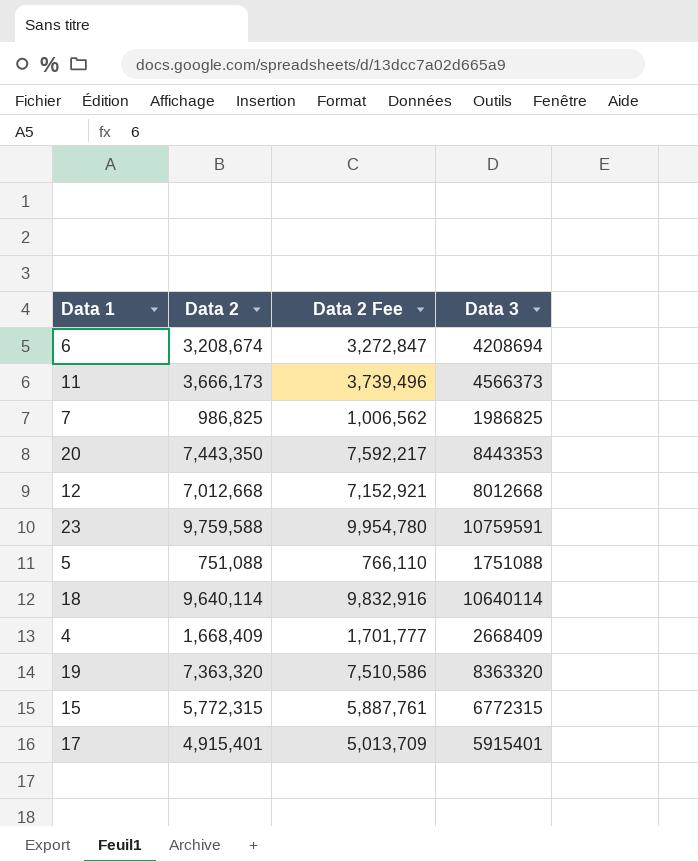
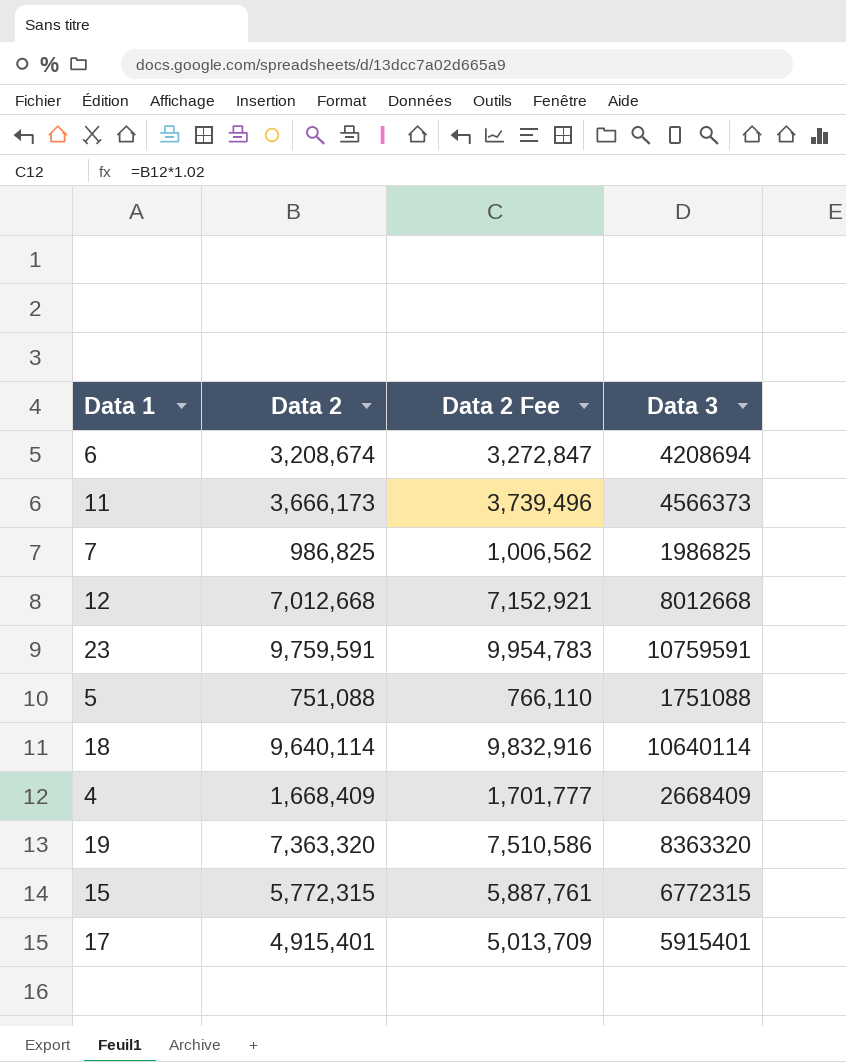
row 20: 7,443,350 | 7,592,217 | 8443353 -> none
23 | Data 2: 9,759,588 -> 9,759,591
23 | Data 2 Fee: 9,954,780 -> 9,954,783

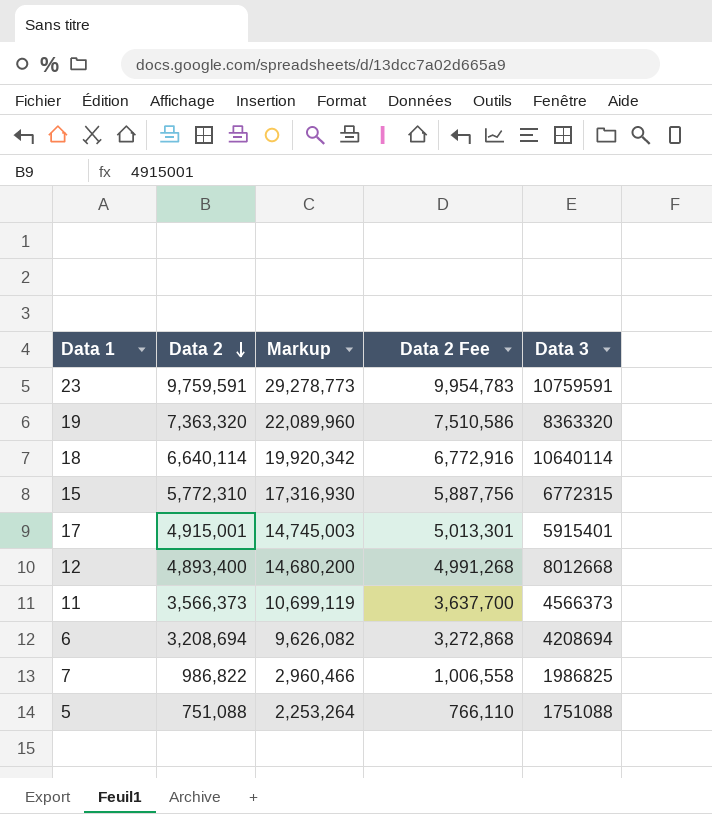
row order: none -> Data 2 descending
column Markup | formula: none -> [Data 2] * 3
row 4: 1,668,409 | 1,701,777 | 2668409 -> none
18 | Data 2: 9,640,114 -> 6,640,114
18 | Data 2 Fee: 9,832,916 -> 6,772,916
15 | Data 2: 5,772,315 -> 5,772,310
15 | Data 2 Fee: 5,887,761 -> 5,887,756
17 | Data 2: 4,915,401 -> 4,915,001
17 | Data 2 Fee: 5,013,709 -> 5,013,301
12 | Data 2: 7,012,668 -> 4,893,400
12 | Data 2 Fee: 7,152,921 -> 4,991,268
11 | Data 2: 3,666,173 -> 3,566,373
11 | Data 2 Fee: 3,739,496 -> 3,637,700
6 | Data 2: 3,208,674 -> 3,208,694
6 | Data 2 Fee: 3,272,847 -> 3,272,868
7 | Data 2: 986,825 -> 986,822
7 | Data 2 Fee: 1,006,562 -> 1,006,558

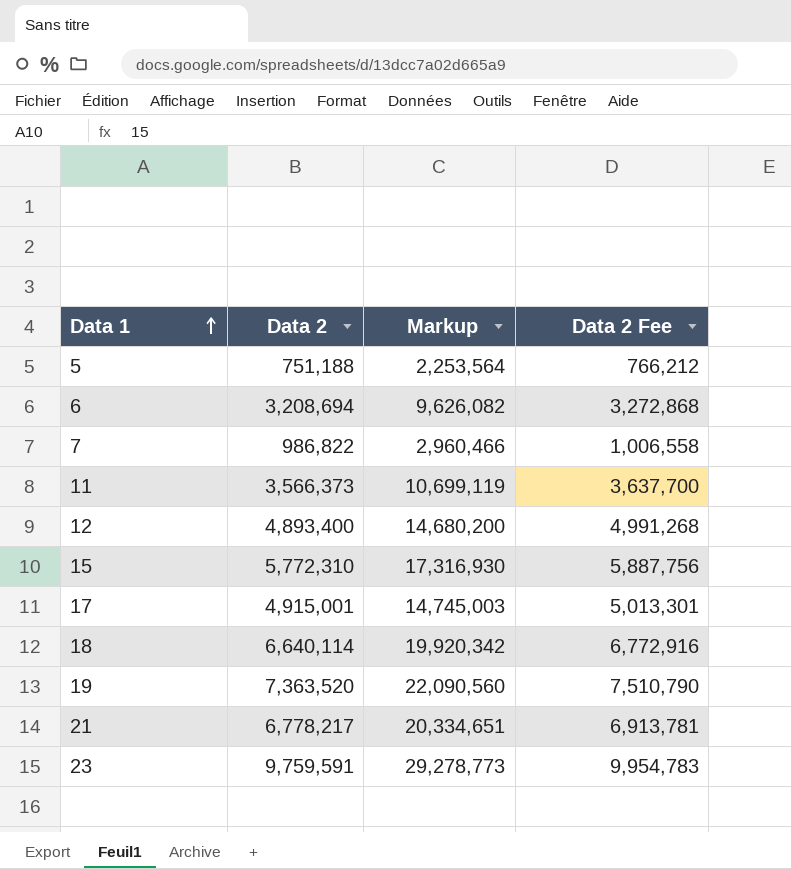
row order: Data 2 descending -> Data 1 ascending
column Data 3 | position: 5 -> none
5 | Data 2: 751,088 -> 751,188
5 | Markup: 2,253,264 -> 2,253,564
5 | Data 2 Fee: 766,110 -> 766,212
19 | Data 2: 7,363,320 -> 7,363,520
19 | Markup: 22,089,960 -> 22,090,560
19 | Data 2 Fee: 7,510,586 -> 7,510,790
row 21: none -> 6,778,217 | 20,334,651 | 6,913,781

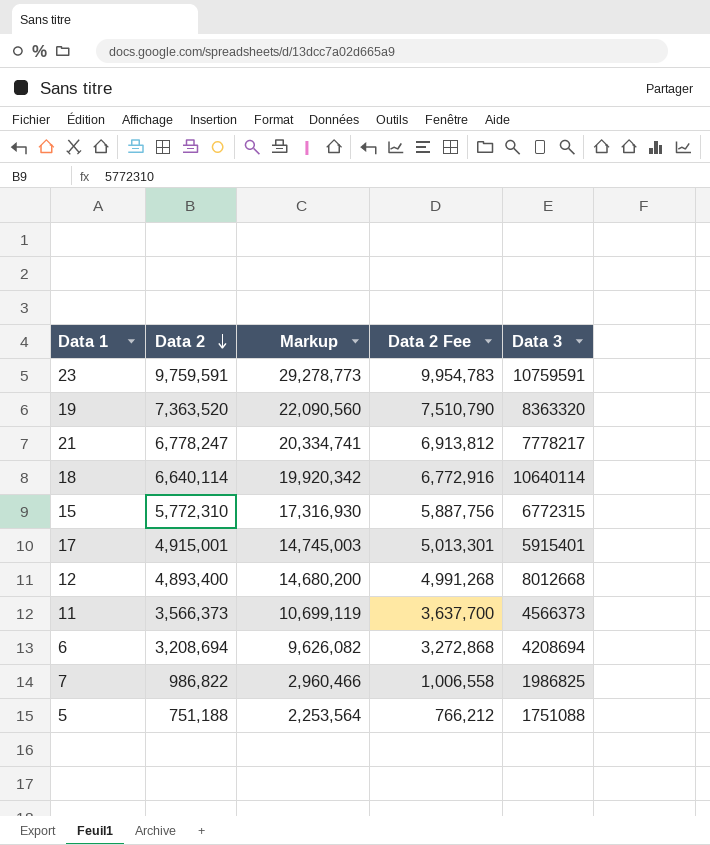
row order: Data 1 ascending -> Data 2 descending
column Data 3 | position: none -> 5
21 | Data 2: 6,778,217 -> 6,778,247
21 | Markup: 20,334,651 -> 20,334,741
21 | Data 2 Fee: 6,913,781 -> 6,913,812

